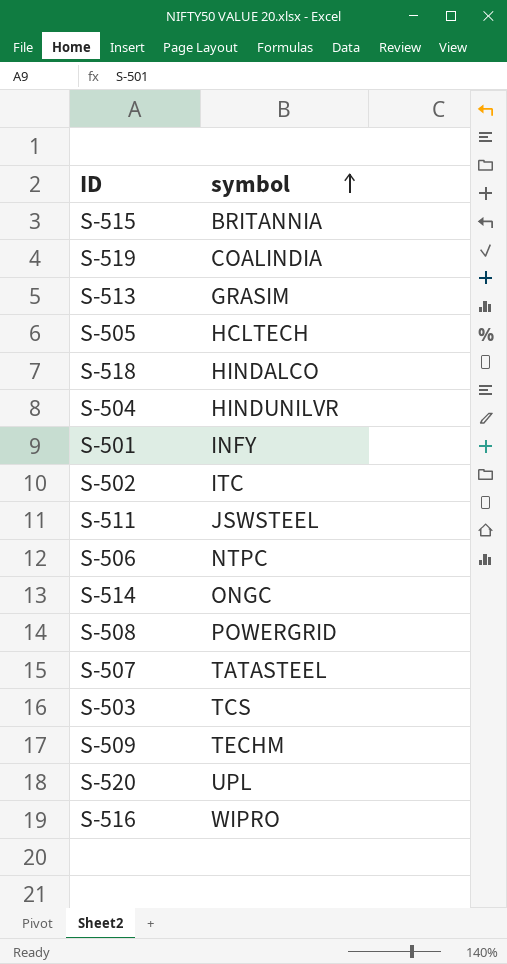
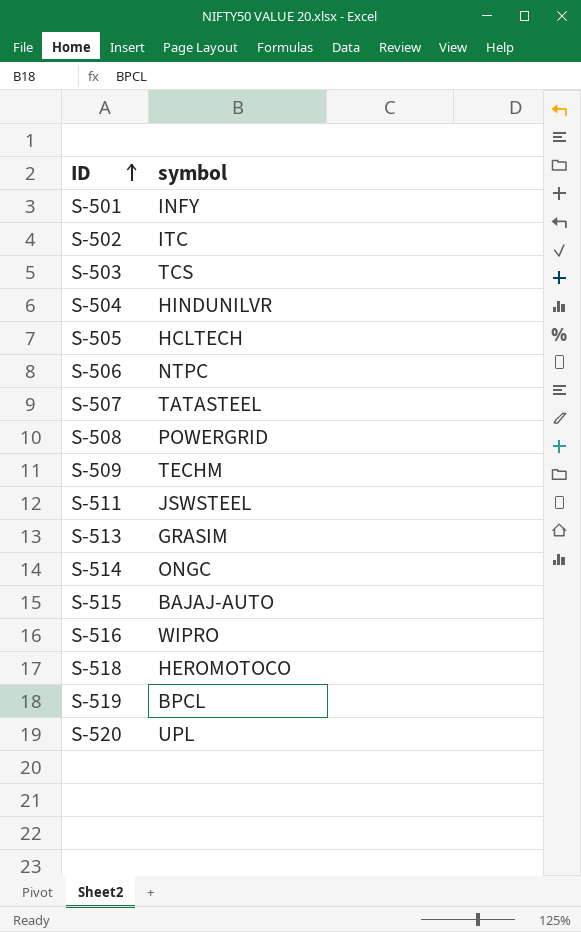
row order: symbol ascending -> ID ascending
S-515 | symbol: BRITANNIA -> BAJAJ-AUTO
S-518 | symbol: HINDALCO -> HEROMOTOCO
S-519 | symbol: COALINDIA -> BPCL

